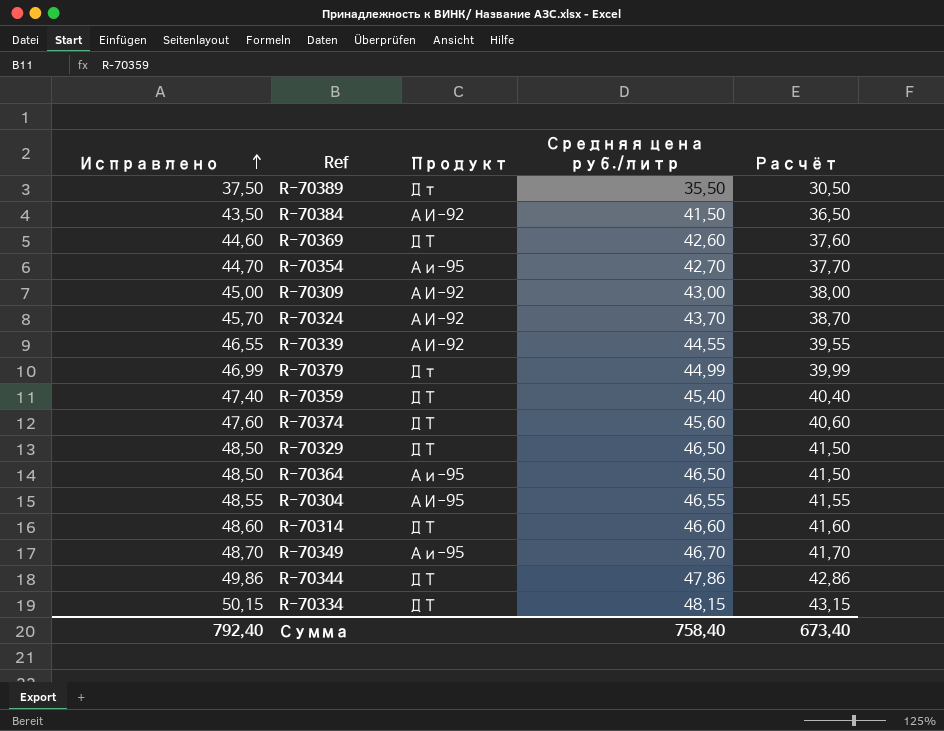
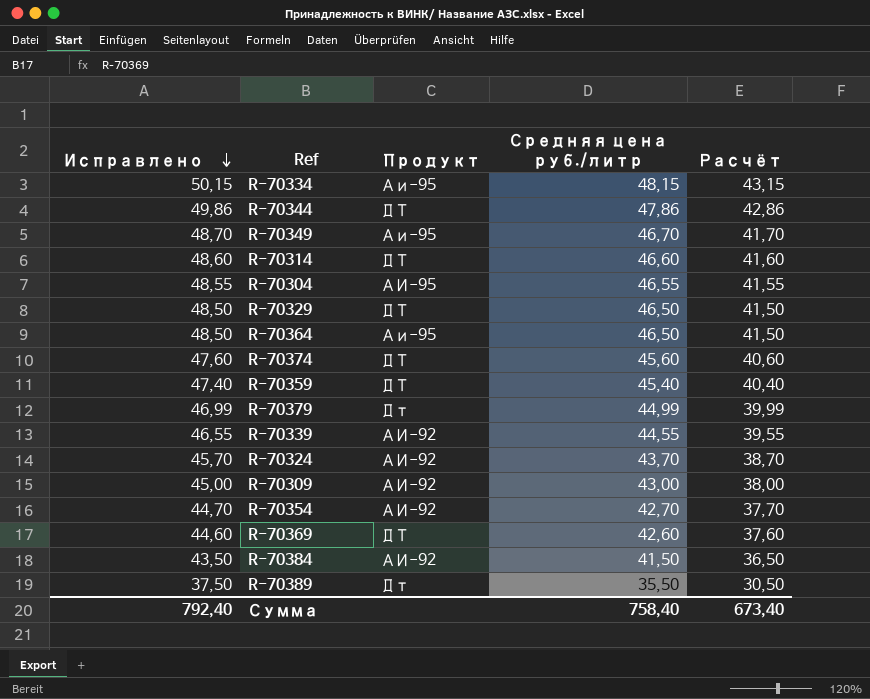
row order: Исправлено ascending -> Исправлено descending
R-70334 | Продукт: ДТ -> Аи-95
R-70354 | Продукт: Аи-95 -> АИ-92

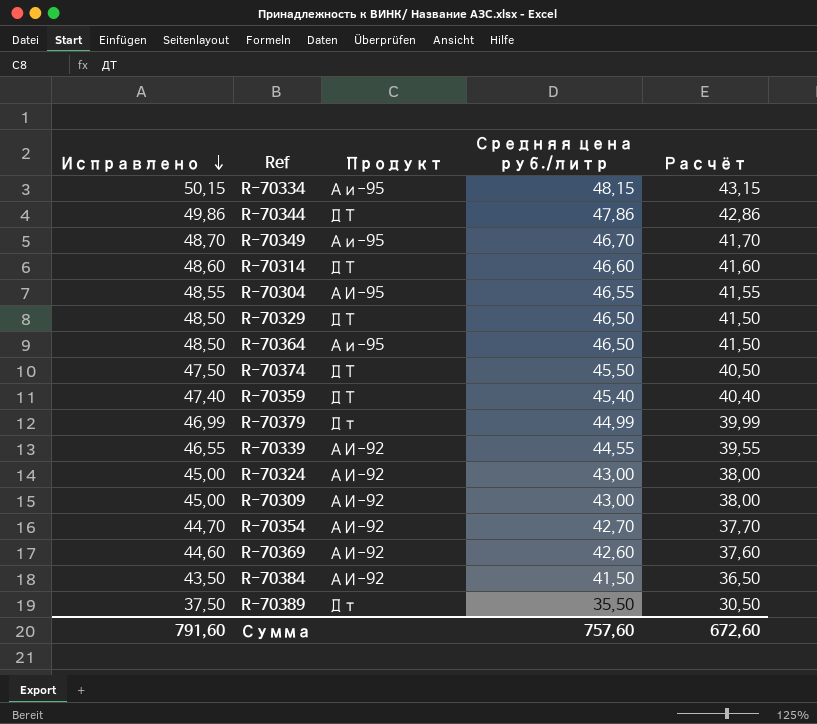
R-70374 | Исправлено: 47,60 -> 47,50
R-70374 | Средняя цена руб./литр: 45,60 -> 45,50
R-70374 | Расчёт: 40,60 -> 40,50
R-70324 | Исправлено: 45,70 -> 45,00
R-70324 | Средняя цена руб./литр: 43,70 -> 43,00
R-70324 | Расчёт: 38,70 -> 38,00
R-70369 | Продукт: ДТ -> АИ-92
Сумма | Исправлено: 792,40 -> 791,60
Сумма | Средняя цена руб./литр: 758,40 -> 757,60
Сумма | Расчёт: 673,40 -> 672,60

